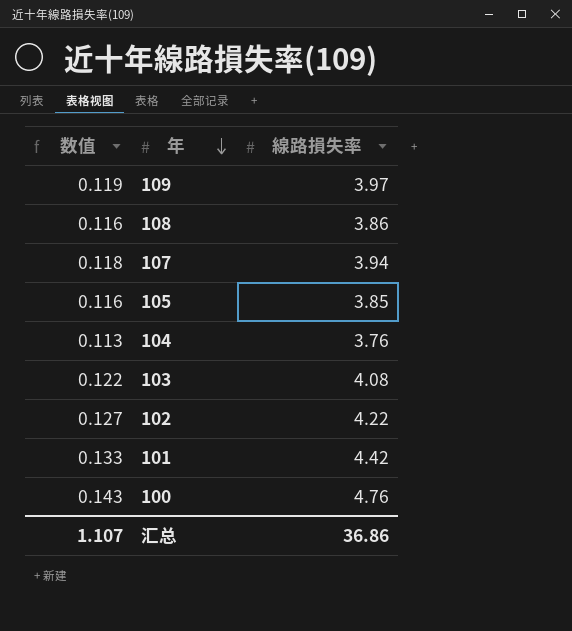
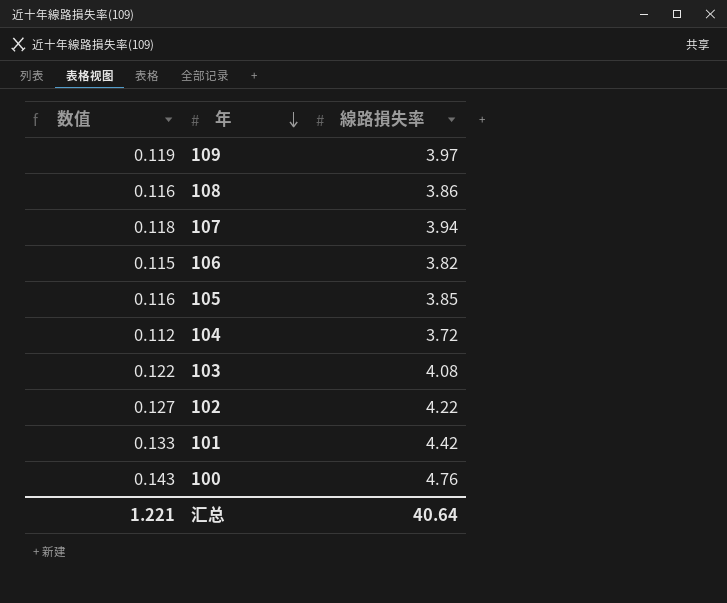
row 106: none -> 0.115 | 3.82
104 | 数值: 0.113 -> 0.112
104 | 線路損失率: 3.76 -> 3.72
汇总 | 数值: 1.107 -> 1.221
汇总 | 線路損失率: 36.86 -> 40.64

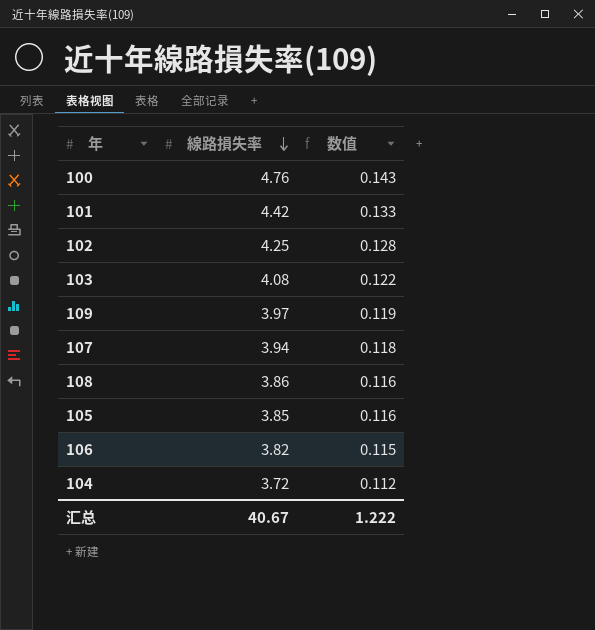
row order: 年 descending -> 線路損失率 descending
column 数值 | position: 1 -> 3
102 | 線路損失率: 4.22 -> 4.25
102 | 数值: 0.127 -> 0.128
汇总 | 線路損失率: 40.64 -> 40.67
汇总 | 数值: 1.221 -> 1.222

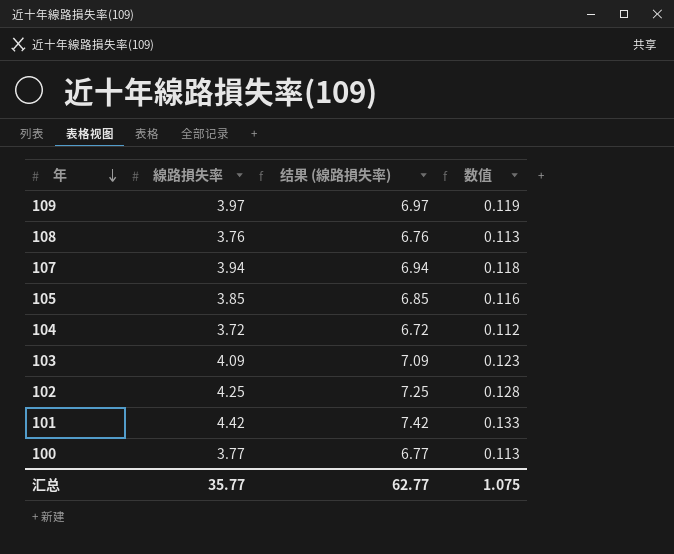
row order: 線路損失率 descending -> 年 descending
column 结果 (線路損失率) | formula: none -> [線路損失率] + 3
row 106: 3.82 | 0.115 -> none
108 | 線路損失率: 3.86 -> 3.76
108 | 数值: 0.116 -> 0.113
103 | 線路損失率: 4.08 -> 4.09
103 | 数值: 0.122 -> 0.123
100 | 線路損失率: 4.76 -> 3.77
100 | 数值: 0.143 -> 0.113
汇总 | 線路損失率: 40.67 -> 35.77
汇总 | 数值: 1.222 -> 1.075

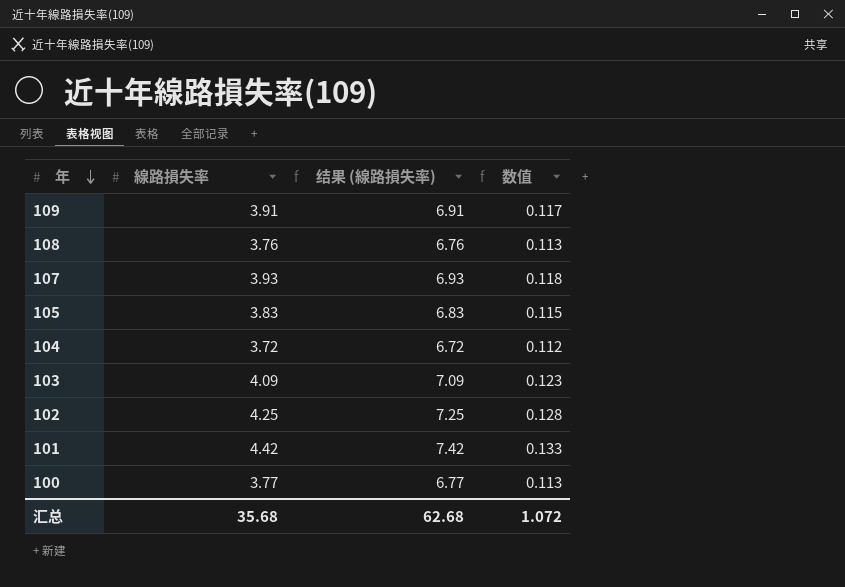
109 | 線路損失率: 3.97 -> 3.91
109 | 结果 (線路損失率): 6.97 -> 6.91
109 | 数值: 0.119 -> 0.117
107 | 線路損失率: 3.94 -> 3.93
107 | 结果 (線路損失率): 6.94 -> 6.93
105 | 線路損失率: 3.85 -> 3.83
105 | 结果 (線路損失率): 6.85 -> 6.83
105 | 数值: 0.116 -> 0.115
汇总 | 線路損失率: 35.77 -> 35.68
汇总 | 结果 (線路損失率): 62.77 -> 62.68
汇总 | 数值: 1.075 -> 1.072

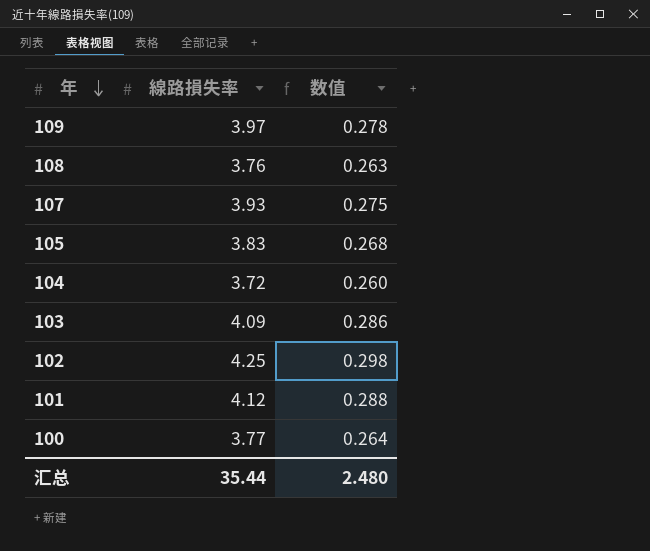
column 结果 (線路損失率) | formula: [線路損失率] + 3 -> none
column 数值 | formula: [線路損失率] * 0.03 -> [線路損失率] * 0.07
109 | 線路損失率: 3.91 -> 3.97
101 | 線路損失率: 4.42 -> 4.12
汇总 | 線路損失率: 35.68 -> 35.44
汇总 | 数值: 1.072 -> 2.480

